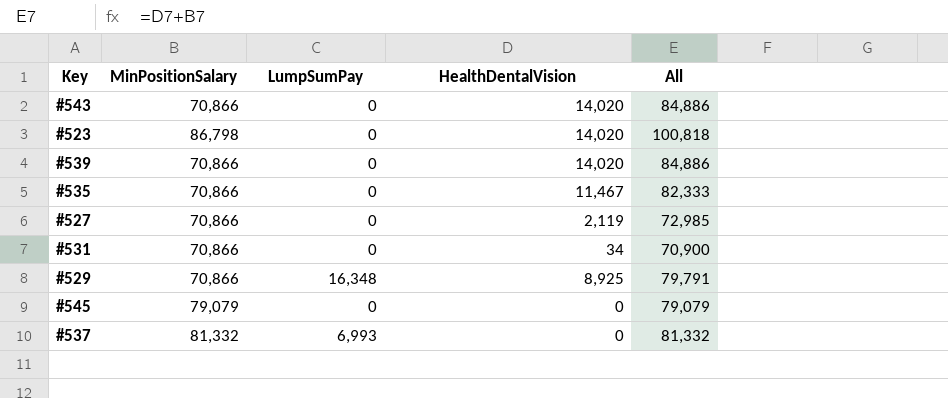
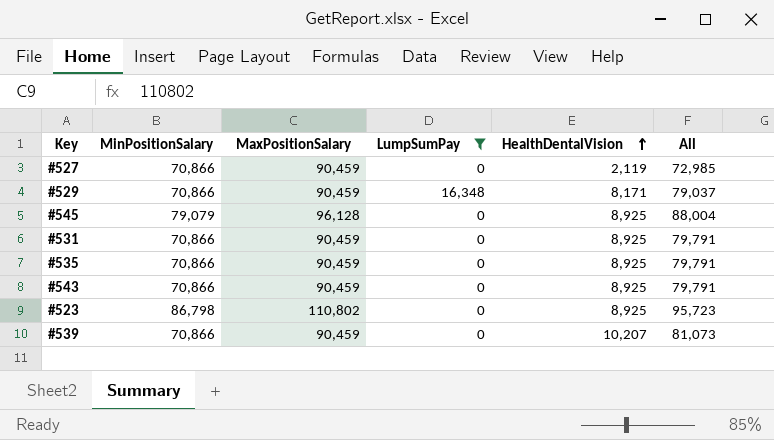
filter: none -> LumpSumPay != 6,993
row order: none -> HealthDentalVision ascending
column MaxPositionSalary | position: none -> 3
#529 | HealthDentalVision: 8,925 -> 8,171
#529 | All: 79,791 -> 79,037
#545 | HealthDentalVision: 0 -> 8,925
#545 | All: 79,079 -> 88,004
#531 | HealthDentalVision: 34 -> 8,925
#531 | All: 70,900 -> 79,791
#535 | HealthDentalVision: 11,467 -> 8,925
#535 | All: 82,333 -> 79,791
#543 | HealthDentalVision: 14,020 -> 8,925
#543 | All: 84,886 -> 79,791
#523 | HealthDentalVision: 14,020 -> 8,925
#523 | All: 100,818 -> 95,723
#539 | HealthDentalVision: 14,020 -> 10,207
#539 | All: 84,886 -> 81,073

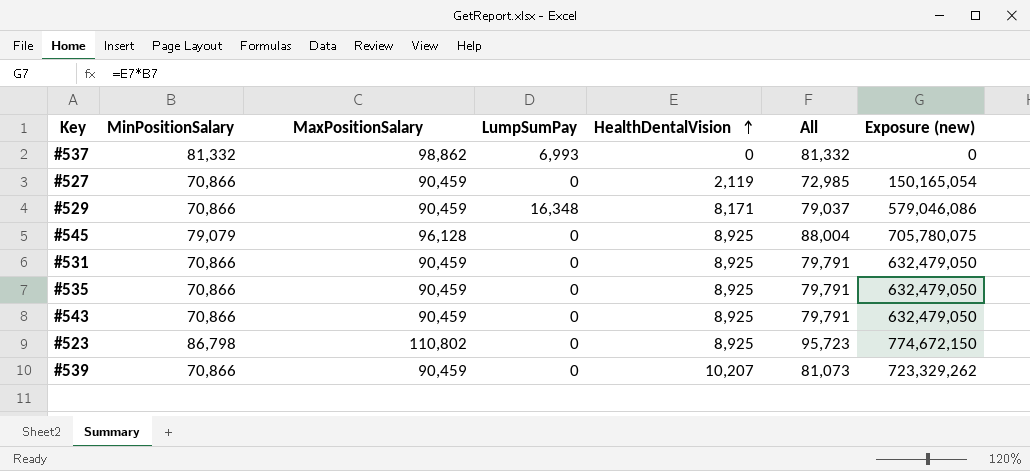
filter: LumpSumPay != 6,993 -> none
column Exposure (new) | formula: none -> [MinPositionSalary] * [HealthDentalVision]

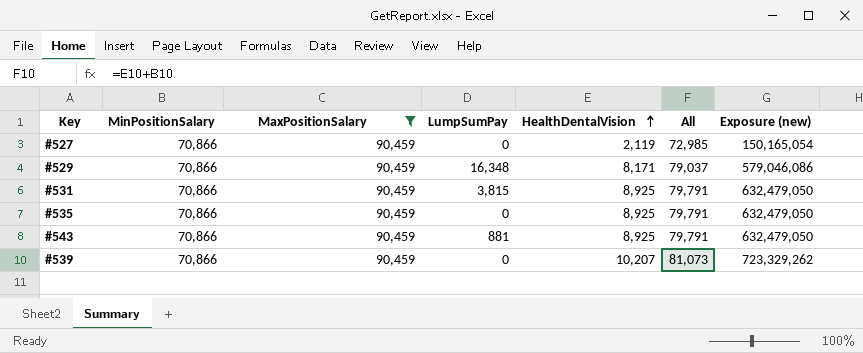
filter: none -> MaxPositionSalary = 90,459
#531 | LumpSumPay: 0 -> 3,815
#543 | LumpSumPay: 0 -> 881

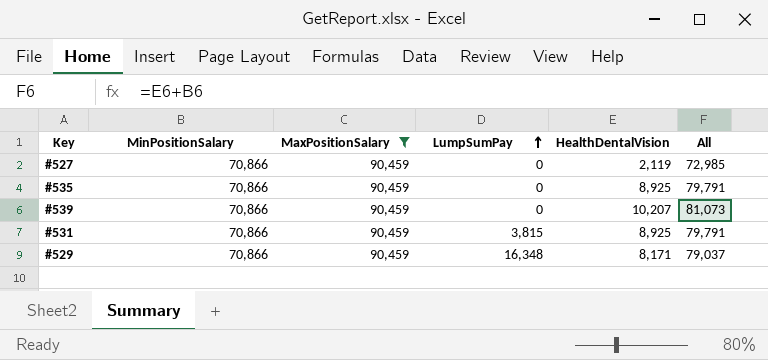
row order: HealthDentalVision ascending -> LumpSumPay ascending
column Exposure (new) | formula: [MinPositionSalary] * [HealthDentalVision] -> none
row #543: 70,866 | 90,459 | 881 | 8,925 | 79,791 | 632,479,050 -> none

